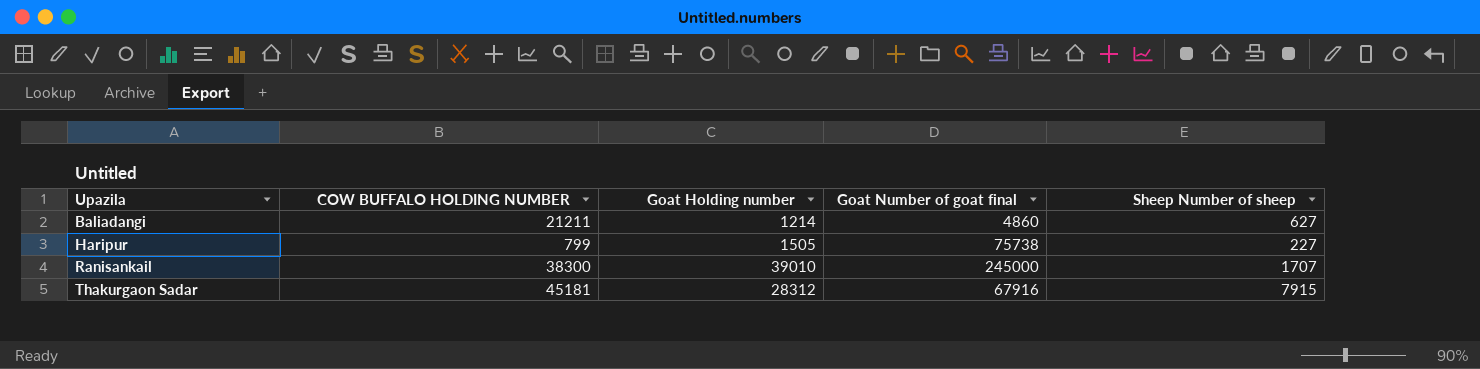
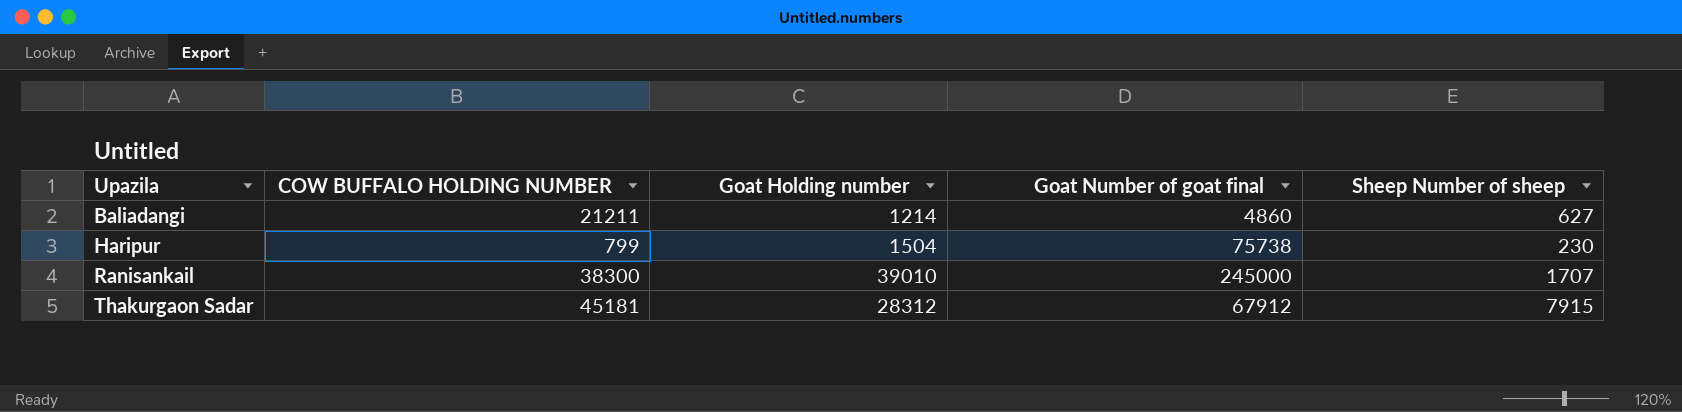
Haripur | Goat Holding number: 1505 -> 1504
Haripur | Sheep Number of sheep: 227 -> 230
Thakurgaon Sadar | Goat Number of goat final: 67916 -> 67912

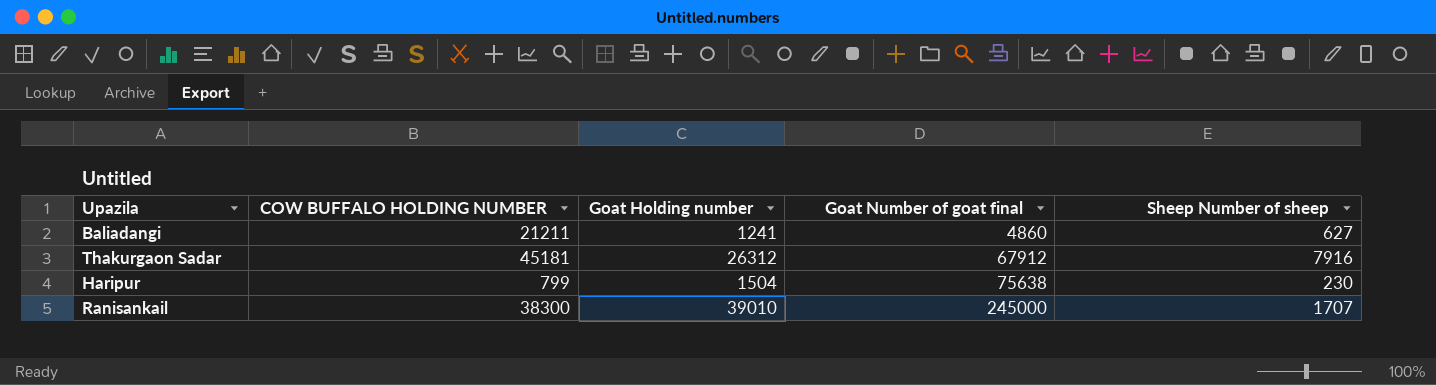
row order: Upazila ascending -> Goat Number of goat final ascending
Baliadangi | Goat Holding number: 1214 -> 1241
Thakurgaon Sadar | Goat Holding number: 28312 -> 26312
Thakurgaon Sadar | Sheep Number of sheep: 7915 -> 7916
Haripur | Goat Number of goat final: 75738 -> 75638

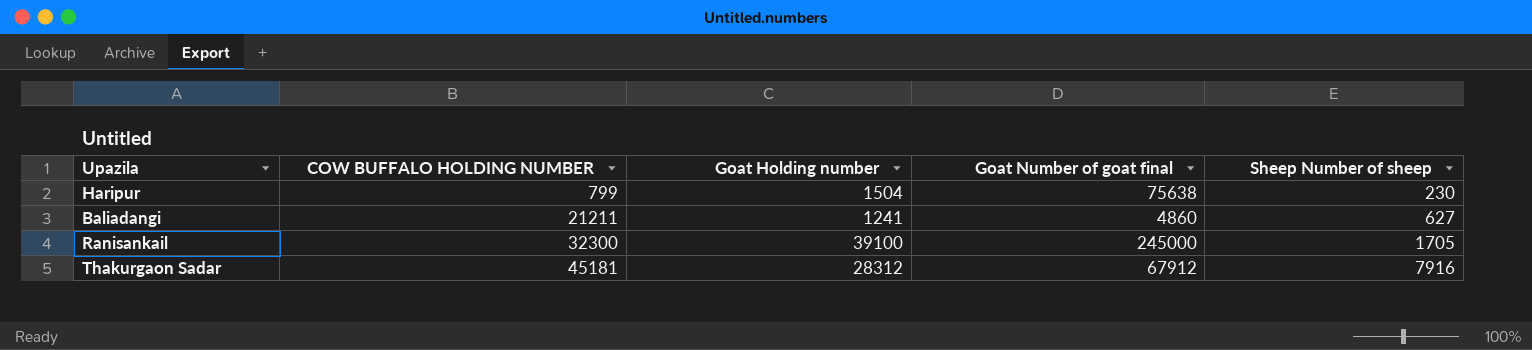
row order: Goat Number of goat final ascending -> COW BUFFALO HOLDING NUMBER ascending
Ranisankail | COW BUFFALO HOLDING NUMBER: 38300 -> 32300
Ranisankail | Goat Holding number: 39010 -> 39100
Ranisankail | Sheep Number of sheep: 1707 -> 1705
Thakurgaon Sadar | Goat Holding number: 26312 -> 28312

